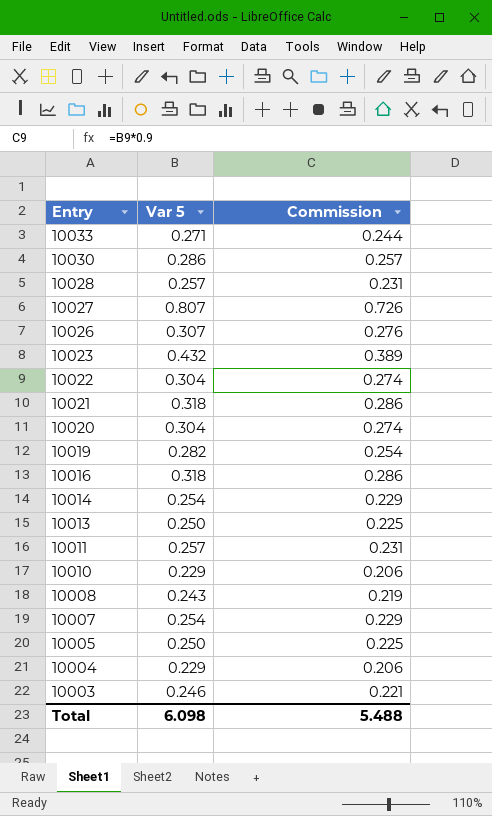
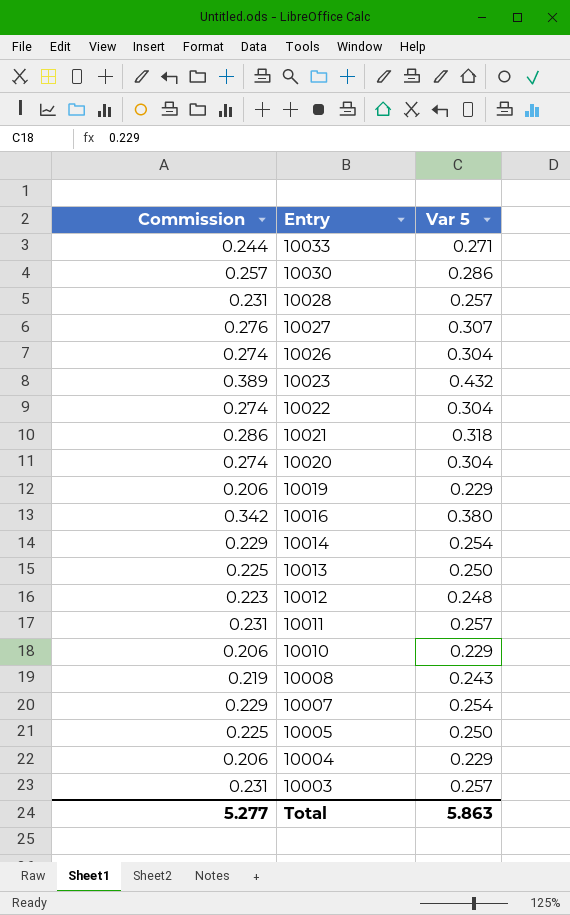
column Commission | position: 3 -> 1
10027 | Commission: 0.726 -> 0.276
10027 | Var 5: 0.807 -> 0.307
10026 | Commission: 0.276 -> 0.274
10026 | Var 5: 0.307 -> 0.304
10019 | Commission: 0.254 -> 0.206
10019 | Var 5: 0.282 -> 0.229
10016 | Commission: 0.286 -> 0.342
10016 | Var 5: 0.318 -> 0.380
row 10012: none -> 0.223 | 0.248
10003 | Commission: 0.221 -> 0.231
10003 | Var 5: 0.246 -> 0.257
Total | Commission: 5.488 -> 5.277
Total | Var 5: 6.098 -> 5.863

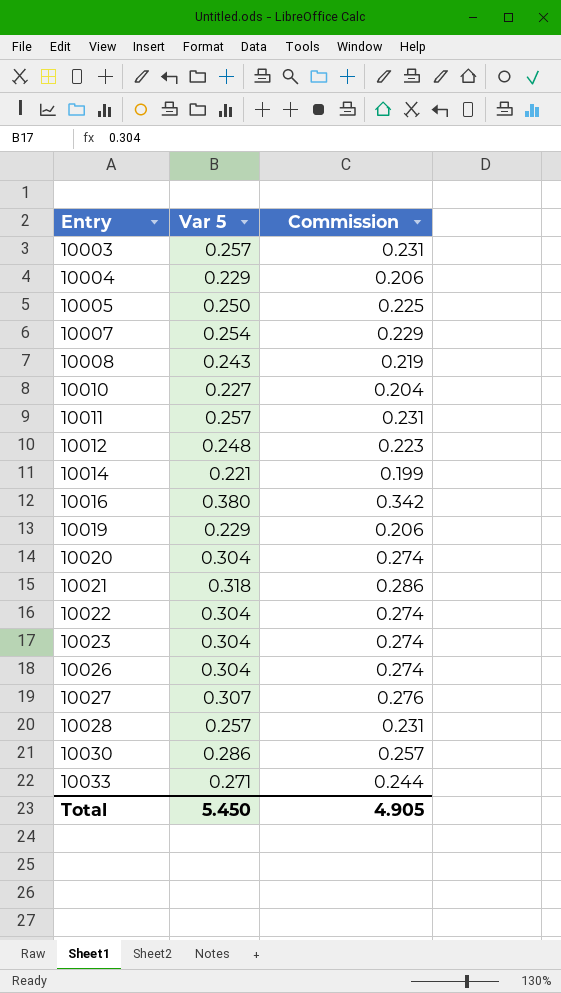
row order: Entry descending -> Entry ascending
column Commission | position: 1 -> 3
row 10013: 0.225 | 0.250 -> none
10010 | Var 5: 0.229 -> 0.227
10010 | Commission: 0.206 -> 0.204
10014 | Var 5: 0.254 -> 0.221
10014 | Commission: 0.229 -> 0.199
10023 | Var 5: 0.432 -> 0.304
10023 | Commission: 0.389 -> 0.274
Total | Var 5: 5.863 -> 5.450
Total | Commission: 5.277 -> 4.905

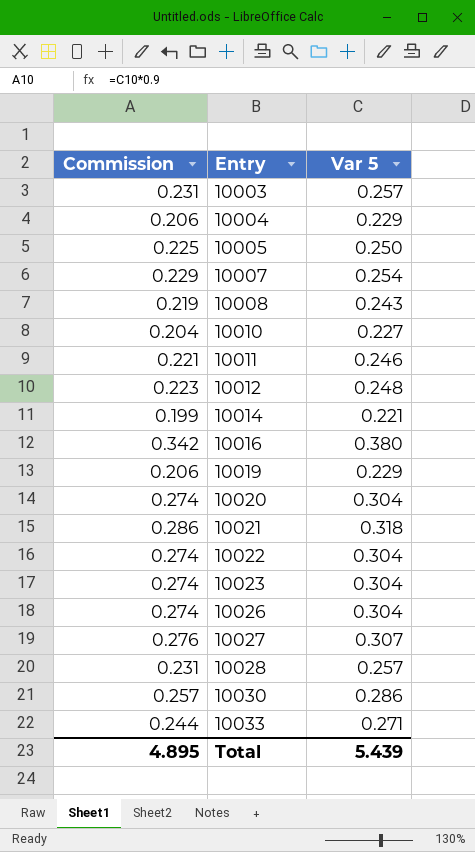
column Commission | position: 3 -> 1
10011 | Commission: 0.231 -> 0.221
10011 | Var 5: 0.257 -> 0.246
Total | Commission: 4.905 -> 4.895
Total | Var 5: 5.450 -> 5.439

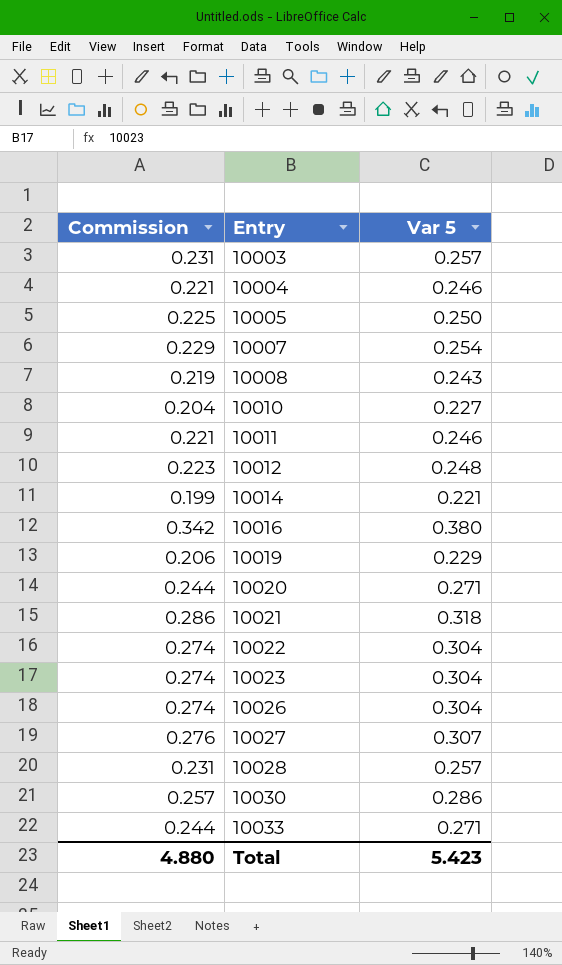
10004 | Commission: 0.206 -> 0.221
10004 | Var 5: 0.229 -> 0.246
10020 | Commission: 0.274 -> 0.244
10020 | Var 5: 0.304 -> 0.271
Total | Commission: 4.895 -> 4.880
Total | Var 5: 5.439 -> 5.423

